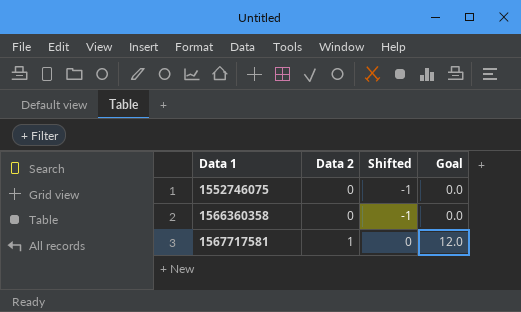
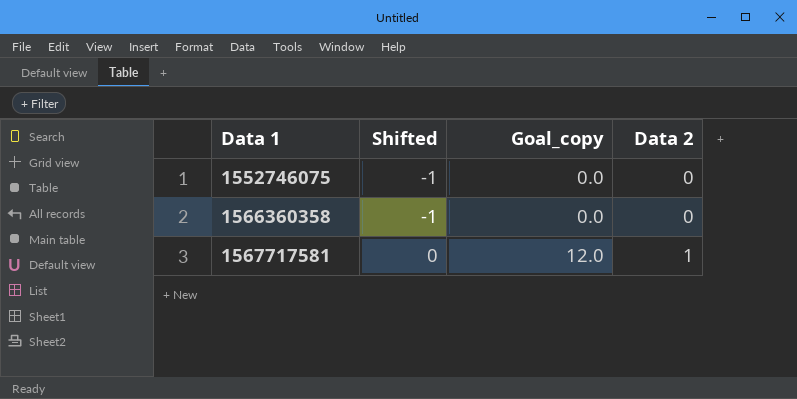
column name: Goal -> Goal_copy
column Data 2 | position: 2 -> 4

